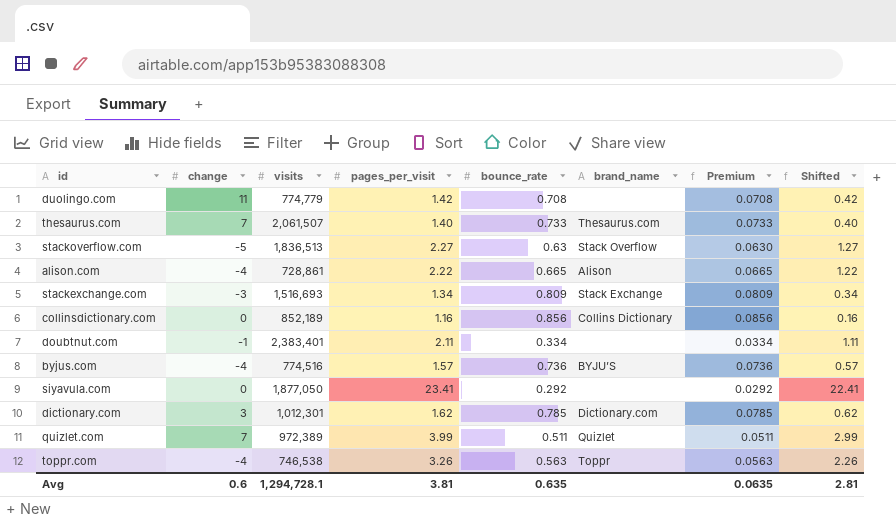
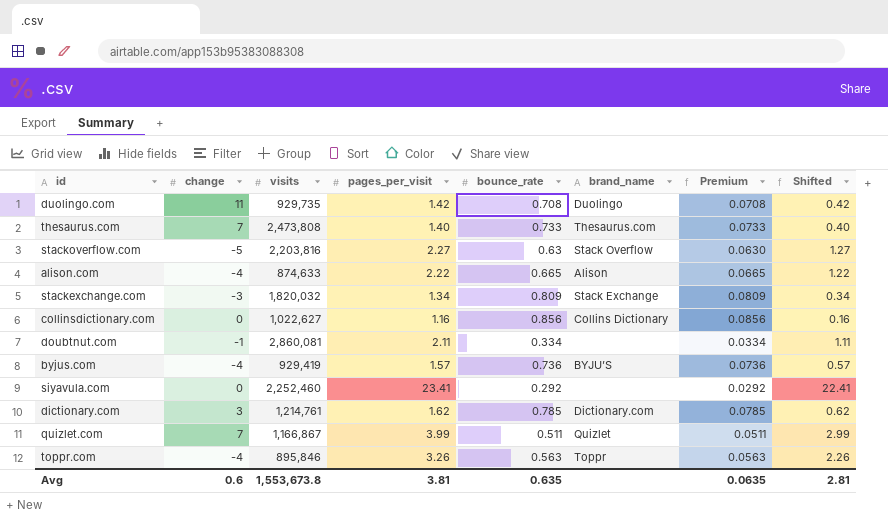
duolingo.com | visits: 774,779 -> 929,735
duolingo.com | brand_name: none -> Duolingo
thesaurus.com | visits: 2,061,507 -> 2,473,808
stackoverflow.com | visits: 1,836,513 -> 2,203,816
alison.com | visits: 728,861 -> 874,633
stackexchange.com | visits: 1,516,693 -> 1,820,032
collinsdictionary.com | visits: 852,189 -> 1,022,627
doubtnut.com | visits: 2,383,401 -> 2,860,081
byjus.com | visits: 774,516 -> 929,419
siyavula.com | visits: 1,877,050 -> 2,252,460
dictionary.com | visits: 1,012,301 -> 1,214,761
quizlet.com | visits: 972,389 -> 1,166,867
toppr.com | visits: 746,538 -> 895,846
Avg | visits: 1,294,728.1 -> 1,553,673.8

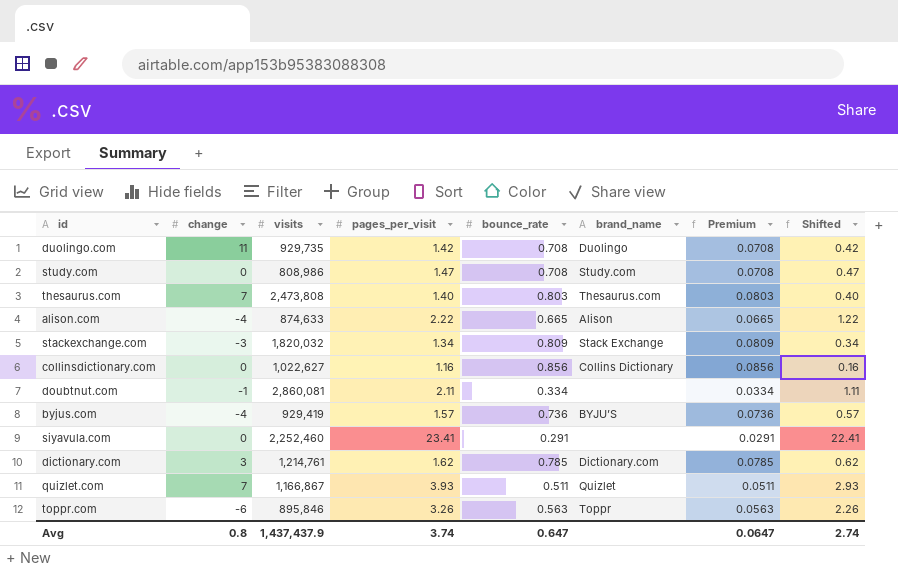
row stackoverflow.com: -5 | 2,203,816 | 2.27 | 0.63 | Stack Overflow | 0.0630 | 1.27 -> none
row study.com: none -> 0 | 808,986 | 1.47 | 0.708 | Study.com | 0.0708 | 0.47
thesaurus.com | bounce_rate: 0.733 -> 0.803
thesaurus.com | Premium: 0.0733 -> 0.0803
siyavula.com | bounce_rate: 0.292 -> 0.291
siyavula.com | Premium: 0.0292 -> 0.0291
quizlet.com | pages_per_visit: 3.99 -> 3.93
quizlet.com | Shifted: 2.99 -> 2.93
toppr.com | change: -4 -> -6
Avg | change: 0.6 -> 0.8
Avg | visits: 1,553,673.8 -> 1,437,437.9
Avg | pages_per_visit: 3.81 -> 3.74
Avg | bounce_rate: 0.635 -> 0.647
Avg | Premium: 0.0635 -> 0.0647
Avg | Shifted: 2.81 -> 2.74

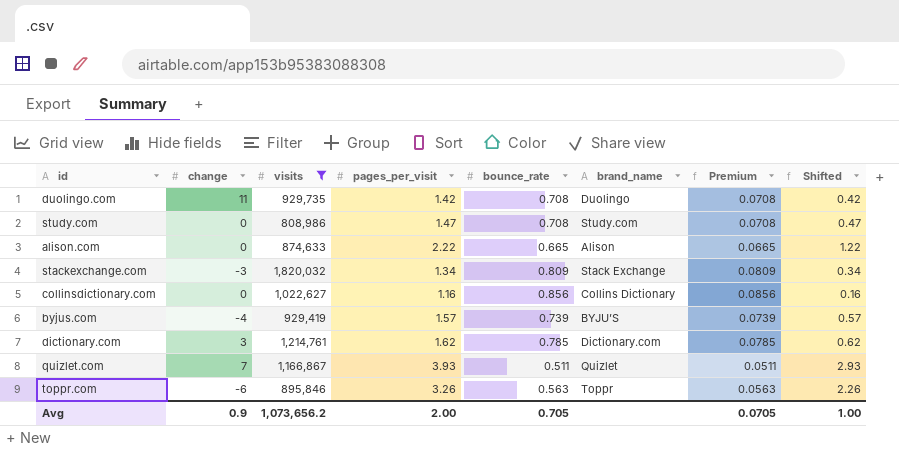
filter: none -> visits <= 1,820,032
alison.com | change: -4 -> 0
byjus.com | bounce_rate: 0.736 -> 0.739
byjus.com | Premium: 0.0736 -> 0.0739
Avg | change: 0.8 -> 0.9
Avg | visits: 1,437,437.9 -> 1,073,656.2
Avg | pages_per_visit: 3.74 -> 2.00
Avg | bounce_rate: 0.647 -> 0.705
Avg | Premium: 0.0647 -> 0.0705
Avg | Shifted: 2.74 -> 1.00

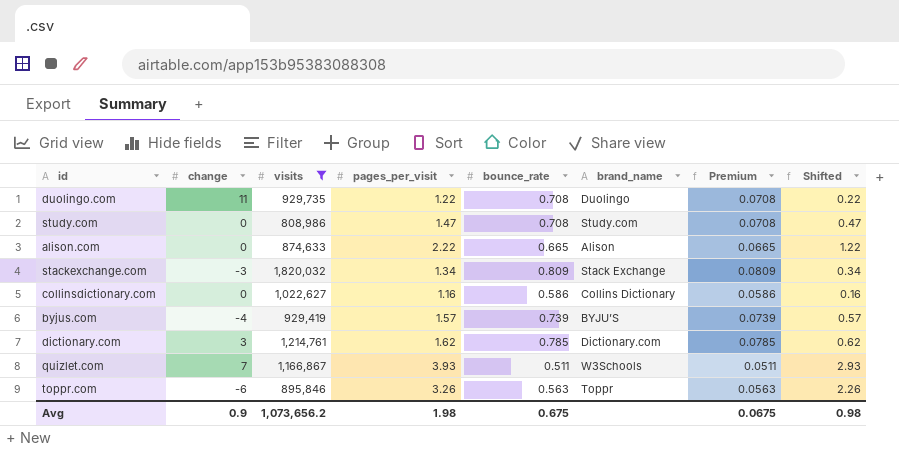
duolingo.com | pages_per_visit: 1.42 -> 1.22
duolingo.com | Shifted: 0.42 -> 0.22
collinsdictionary.com | bounce_rate: 0.856 -> 0.586
collinsdictionary.com | Premium: 0.0856 -> 0.0586
quizlet.com | brand_name: Quizlet -> W3Schools
Avg | pages_per_visit: 2.00 -> 1.98
Avg | bounce_rate: 0.705 -> 0.675
Avg | Premium: 0.0705 -> 0.0675
Avg | Shifted: 1.00 -> 0.98

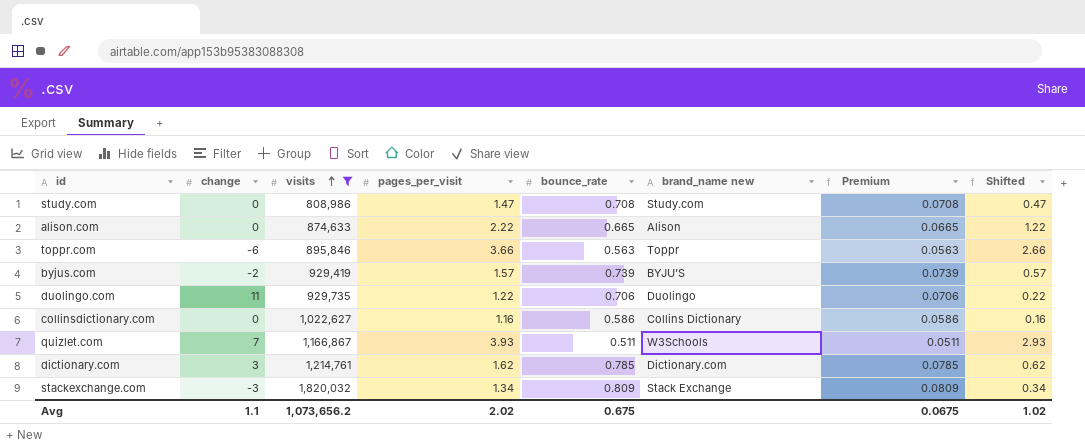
row order: none -> visits ascending
column name: brand_name -> brand_name new
toppr.com | pages_per_visit: 3.26 -> 3.66
toppr.com | Shifted: 2.26 -> 2.66
byjus.com | change: -4 -> -2
duolingo.com | bounce_rate: 0.708 -> 0.706
duolingo.com | Premium: 0.0708 -> 0.0706
Avg | change: 0.9 -> 1.1
Avg | pages_per_visit: 1.98 -> 2.02
Avg | Shifted: 0.98 -> 1.02

